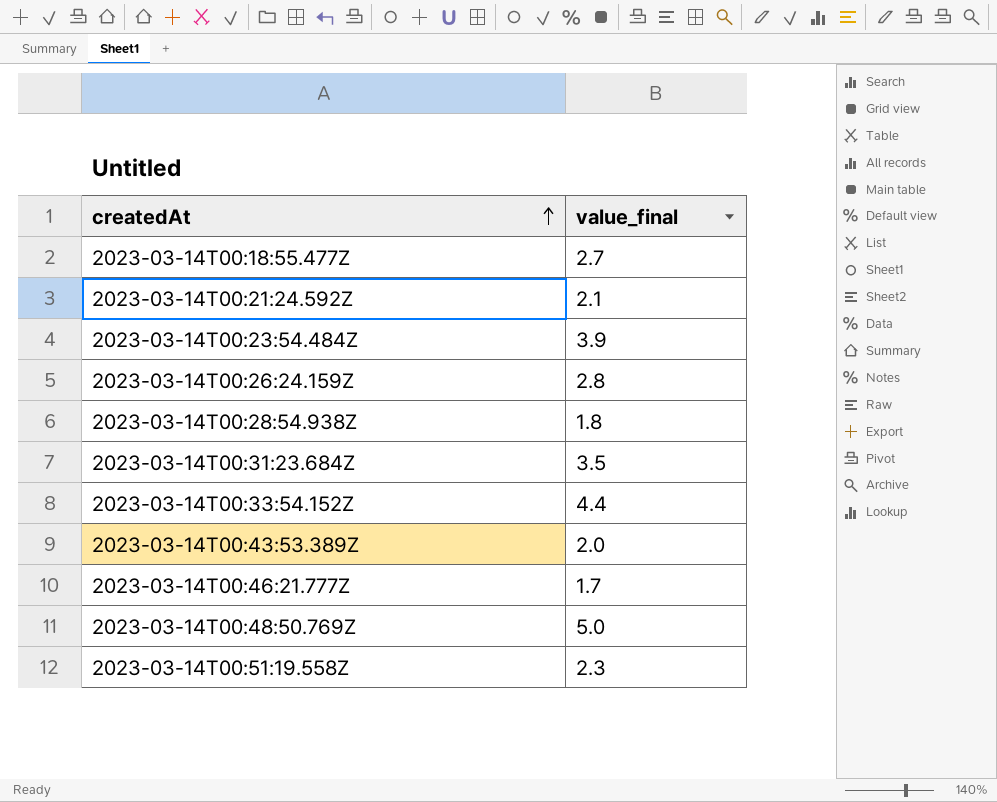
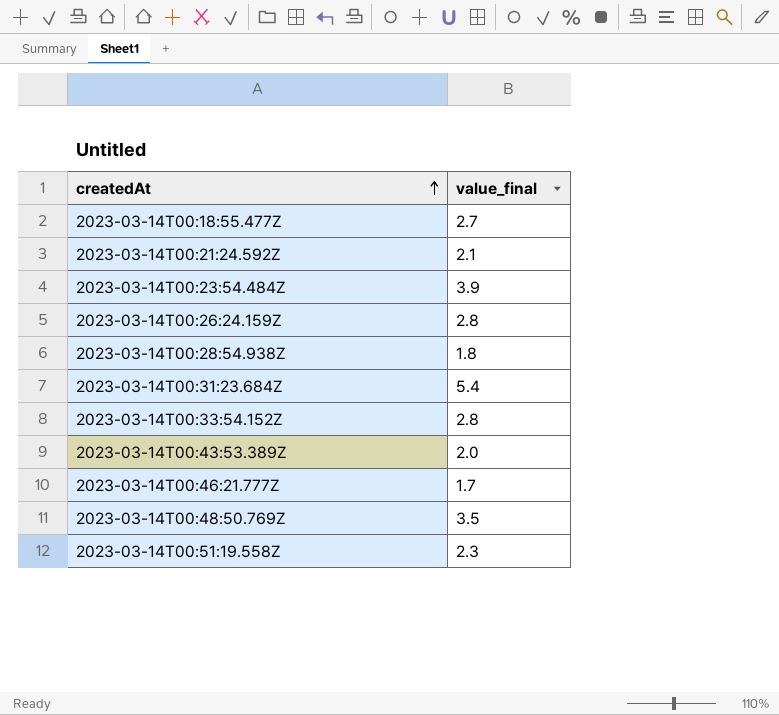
2023-03-14T00:31:23.684Z | value_final: 3.5 -> 5.4
2023-03-14T00:33:54.152Z | value_final: 4.4 -> 2.8
2023-03-14T00:48:50.769Z | value_final: 5.0 -> 3.5

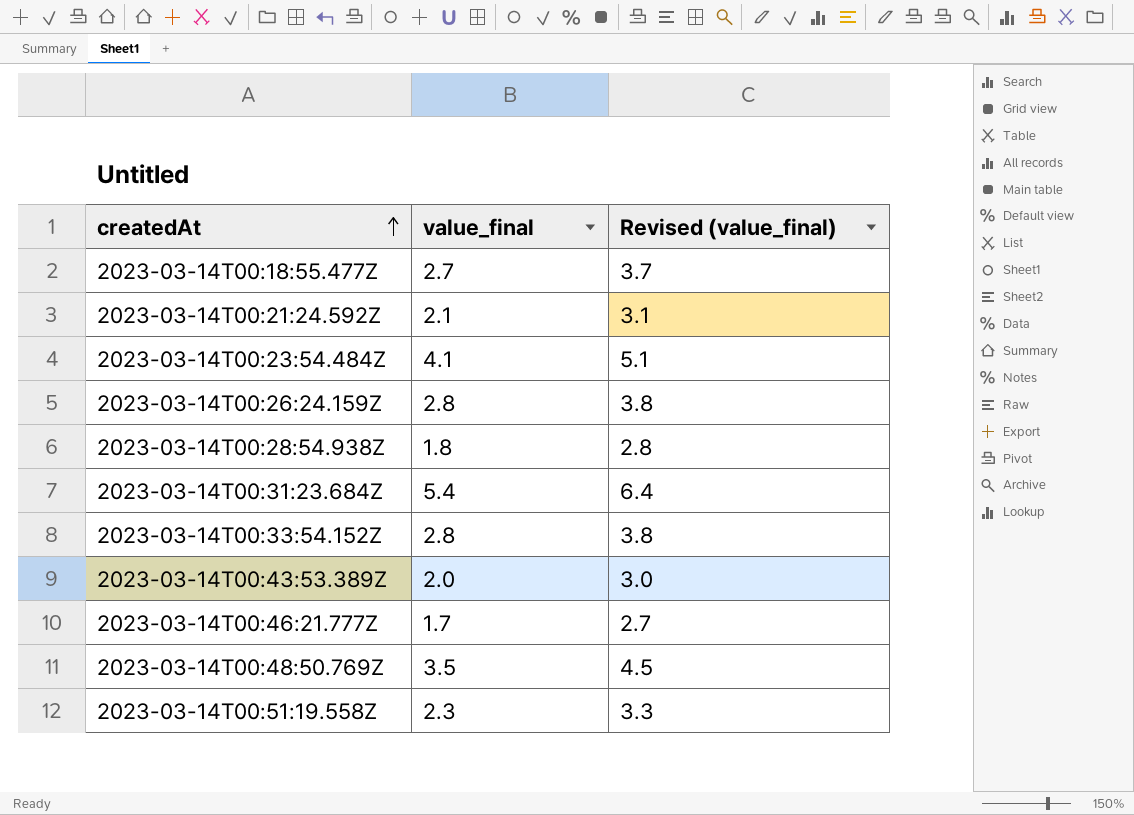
column Revised (value_final) | formula: none -> [value_final] + 1
2023-03-14T00:23:54.484Z | value_final: 3.9 -> 4.1

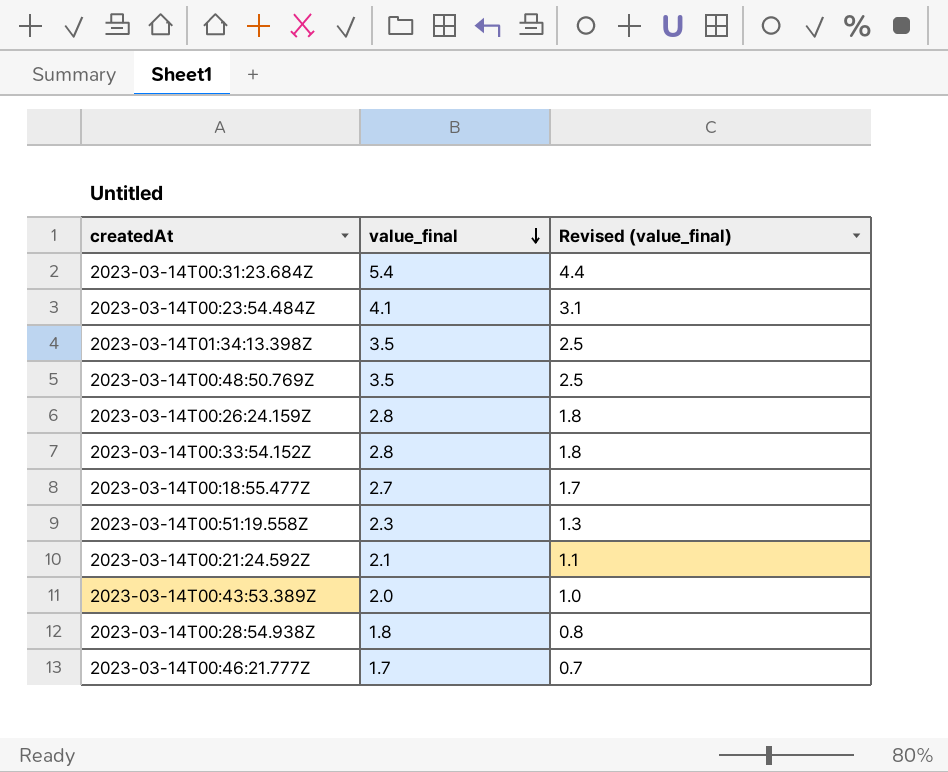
row order: createdAt ascending -> value_final descending
column Revised (value_final) | formula: [value_final] + 1 -> [value_final] - 1
row 2023-03-14T01:34:13.398Z: none -> 3.5 | 2.5

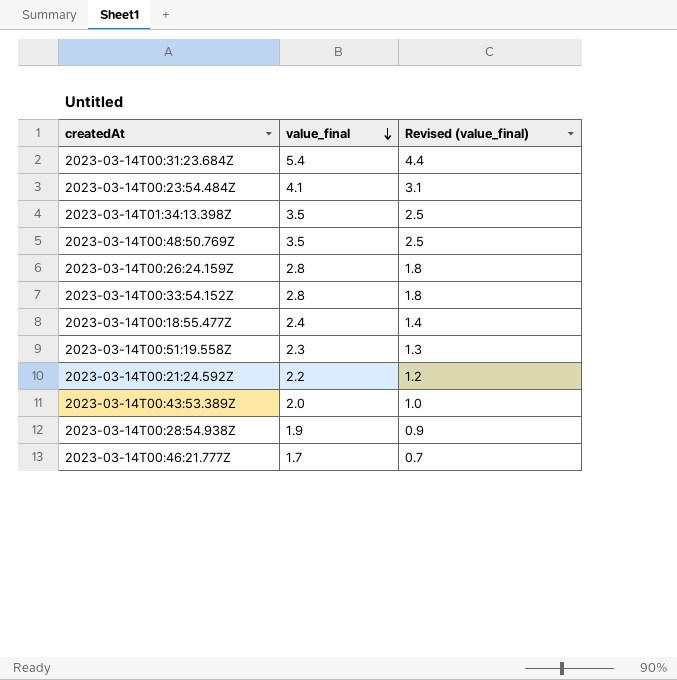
2023-03-14T00:18:55.477Z | value_final: 2.7 -> 2.4
2023-03-14T00:18:55.477Z | Revised (value_final): 1.7 -> 1.4
2023-03-14T00:21:24.592Z | value_final: 2.1 -> 2.2
2023-03-14T00:21:24.592Z | Revised (value_final): 1.1 -> 1.2
2023-03-14T00:28:54.938Z | value_final: 1.8 -> 1.9
2023-03-14T00:28:54.938Z | Revised (value_final): 0.8 -> 0.9

